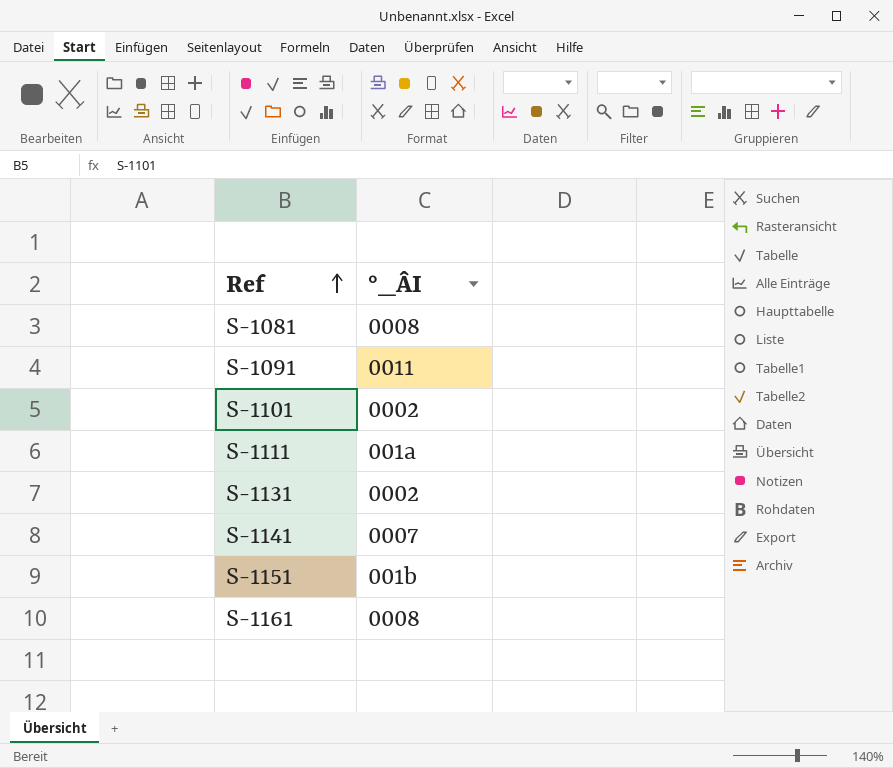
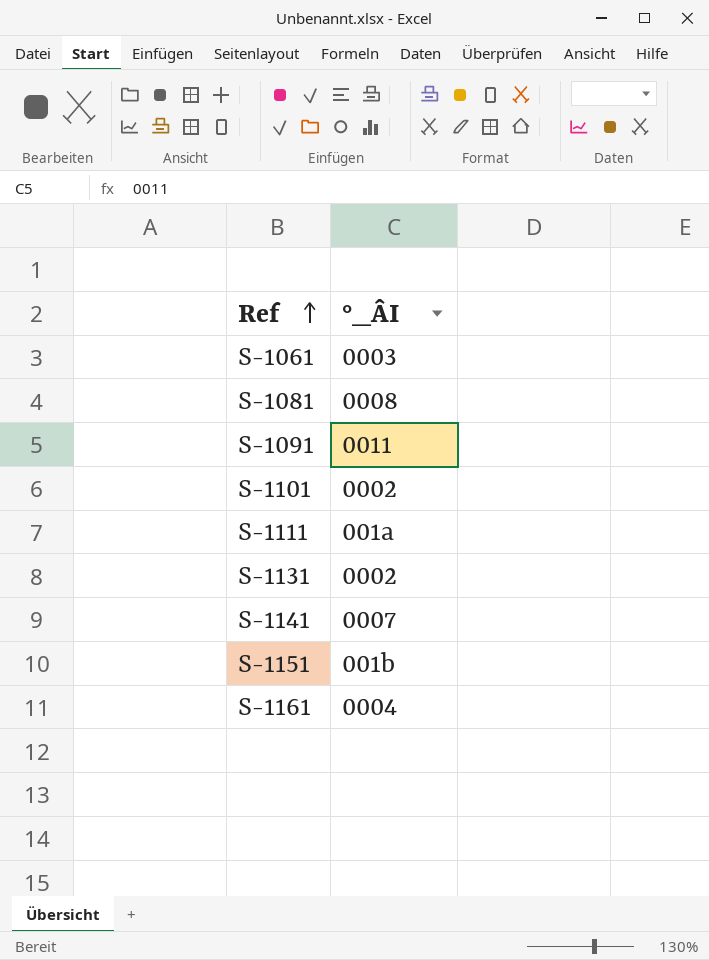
row S-1061: none -> 0003
S-1161 | °_ÂI: 0008 -> 0004

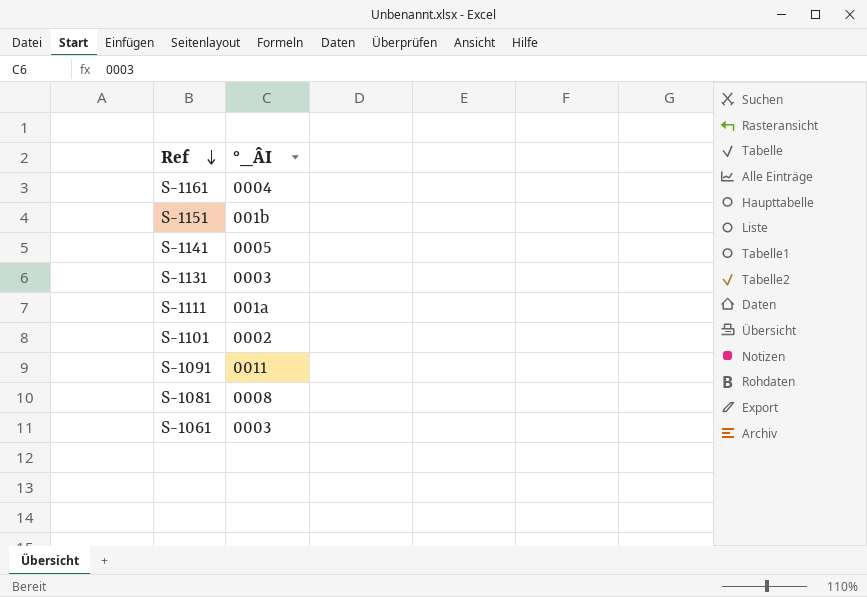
row order: Ref ascending -> Ref descending
S-1141 | °_ÂI: 0007 -> 0005
S-1131 | °_ÂI: 0002 -> 0003

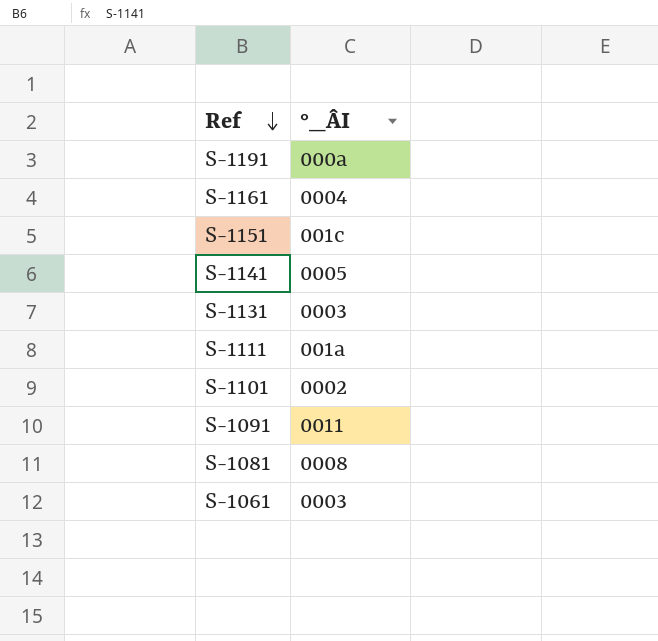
row S-1191: none -> 000a
S-1151 | °_ÂI: 001b -> 001c

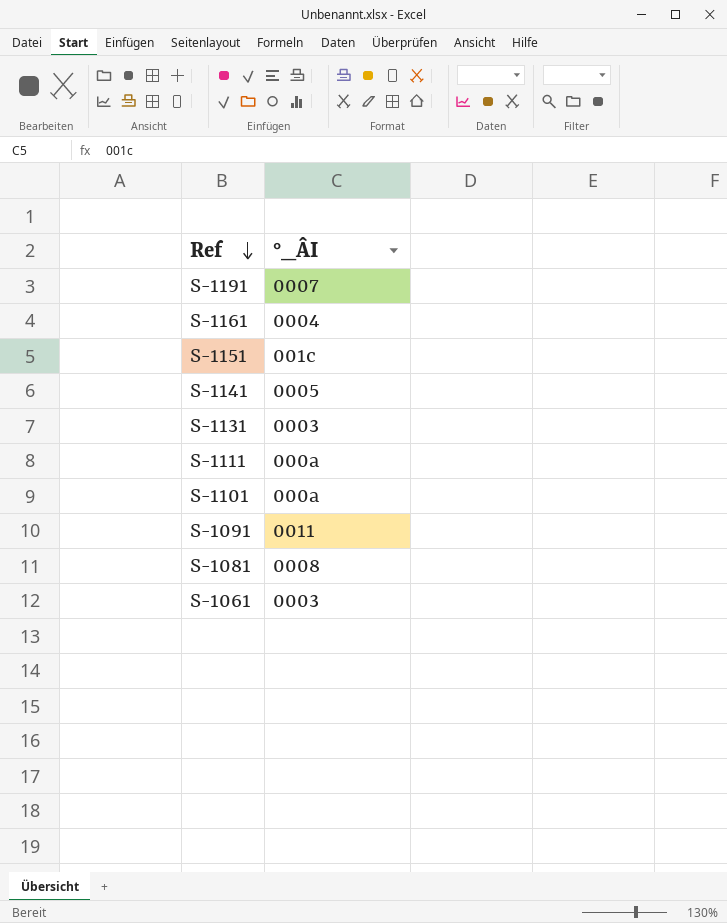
S-1191 | °_ÂI: 000a -> 0007
S-1111 | °_ÂI: 001a -> 000a
S-1101 | °_ÂI: 0002 -> 000a

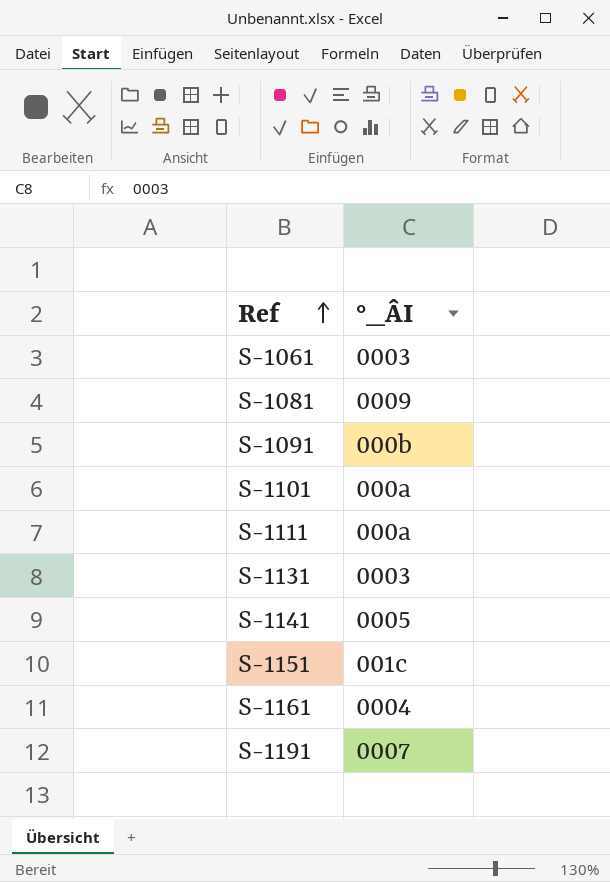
row order: Ref descending -> Ref ascending
S-1081 | °_ÂI: 0008 -> 0009
S-1091 | °_ÂI: 0011 -> 000b

